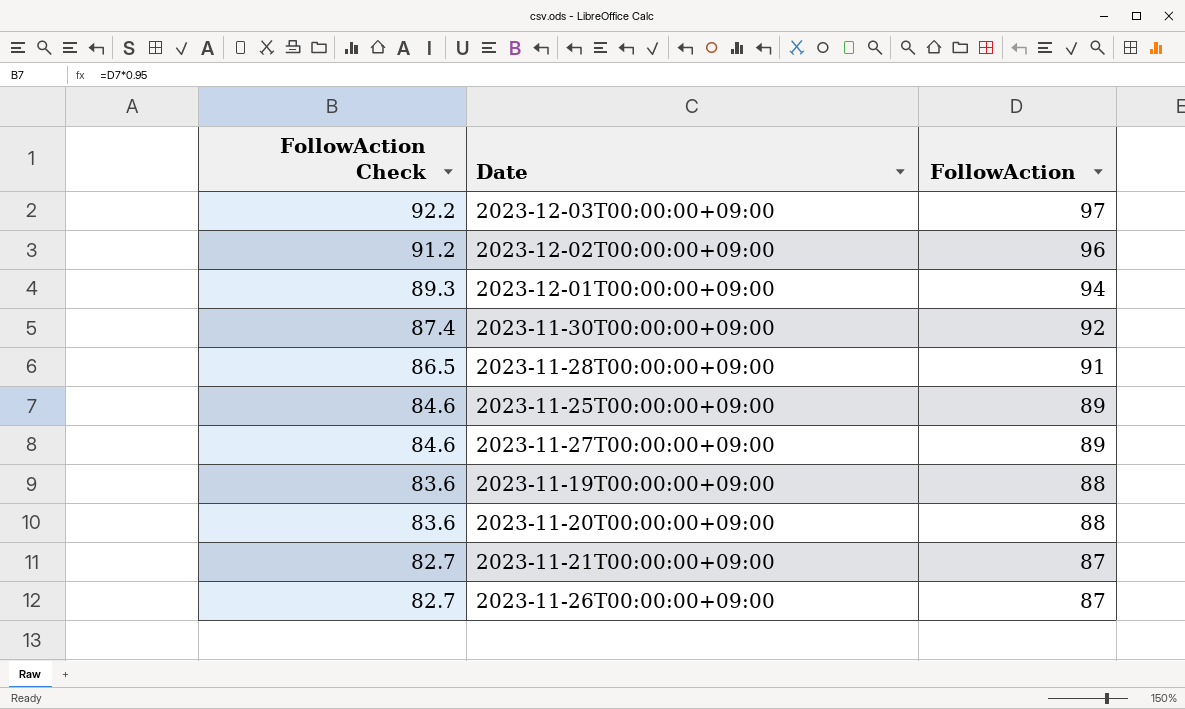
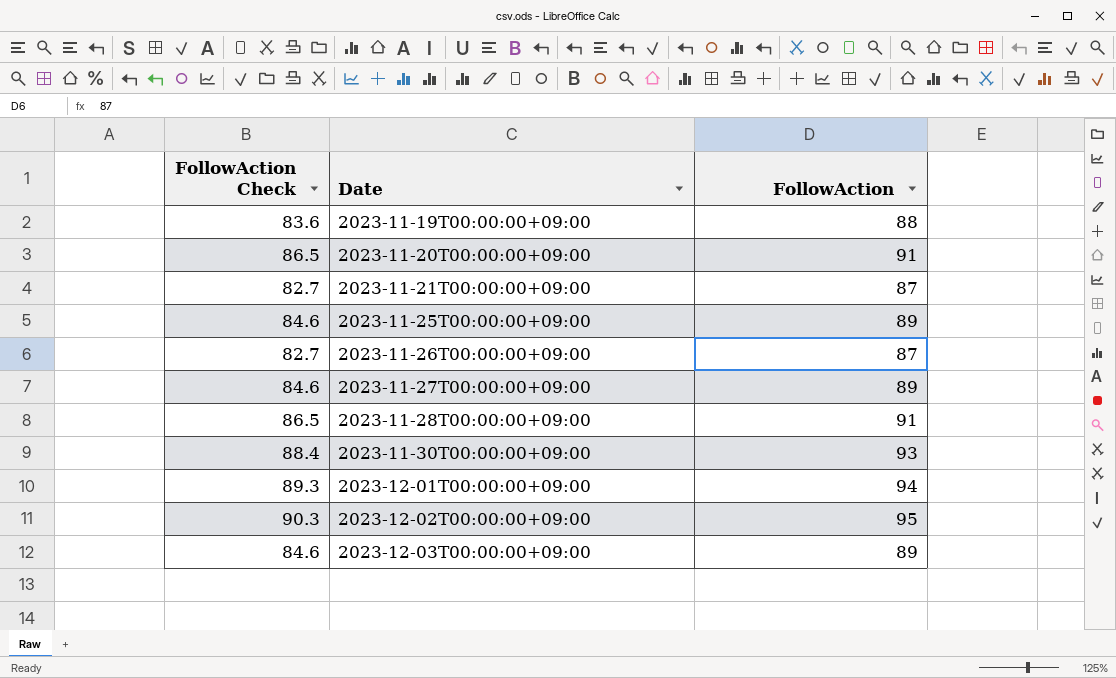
row order: FollowAction Check descending -> Date ascending
2023-11-20T00:00:00+09:00 | FollowAction Check: 83.6 -> 86.5
2023-11-20T00:00:00+09:00 | FollowAction: 88 -> 91
2023-11-30T00:00:00+09:00 | FollowAction Check: 87.4 -> 88.4
2023-11-30T00:00:00+09:00 | FollowAction: 92 -> 93
2023-12-02T00:00:00+09:00 | FollowAction Check: 91.2 -> 90.3
2023-12-02T00:00:00+09:00 | FollowAction: 96 -> 95
2023-12-03T00:00:00+09:00 | FollowAction Check: 92.2 -> 84.6
2023-12-03T00:00:00+09:00 | FollowAction: 97 -> 89

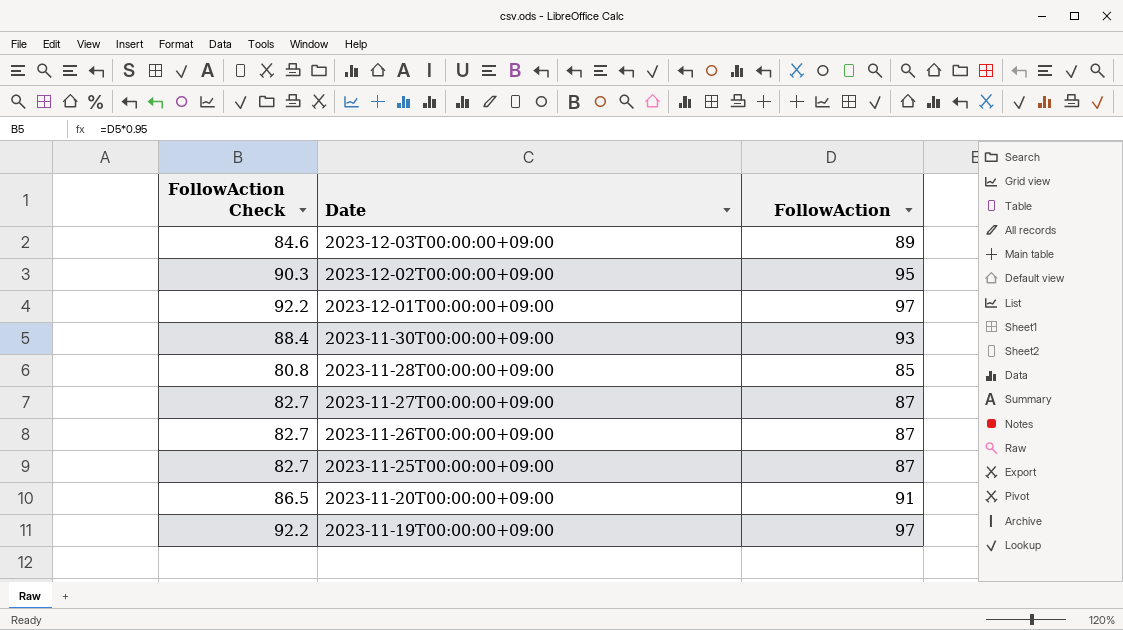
row order: Date ascending -> Date descending
row 2023-11-21T00:00:00+09:00: 82.7 | 87 -> none
2023-12-01T00:00:00+09:00 | FollowAction Check: 89.3 -> 92.2
2023-12-01T00:00:00+09:00 | FollowAction: 94 -> 97
2023-11-28T00:00:00+09:00 | FollowAction Check: 86.5 -> 80.8
2023-11-28T00:00:00+09:00 | FollowAction: 91 -> 85
2023-11-27T00:00:00+09:00 | FollowAction Check: 84.6 -> 82.7
2023-11-27T00:00:00+09:00 | FollowAction: 89 -> 87
2023-11-25T00:00:00+09:00 | FollowAction Check: 84.6 -> 82.7
2023-11-25T00:00:00+09:00 | FollowAction: 89 -> 87
2023-11-19T00:00:00+09:00 | FollowAction Check: 83.6 -> 92.2
2023-11-19T00:00:00+09:00 | FollowAction: 88 -> 97

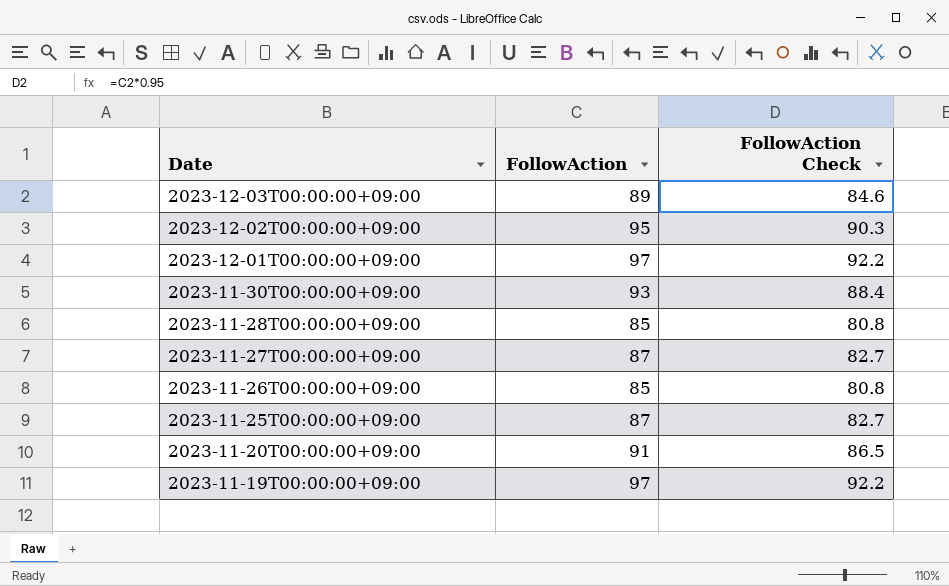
column FollowAction Check | position: 1 -> 3
2023-11-26T00:00:00+09:00 | FollowAction: 87 -> 85
2023-11-26T00:00:00+09:00 | FollowAction Check: 82.7 -> 80.8

